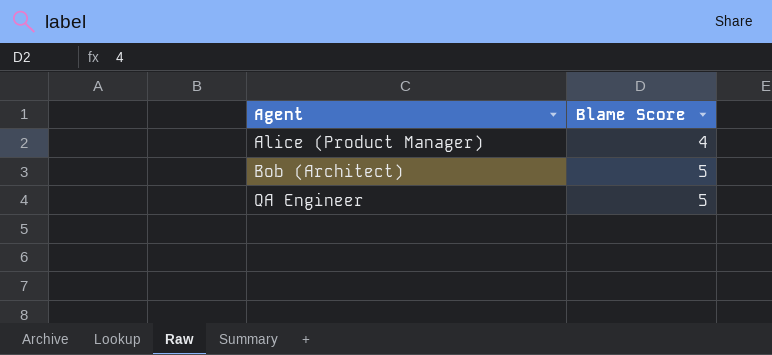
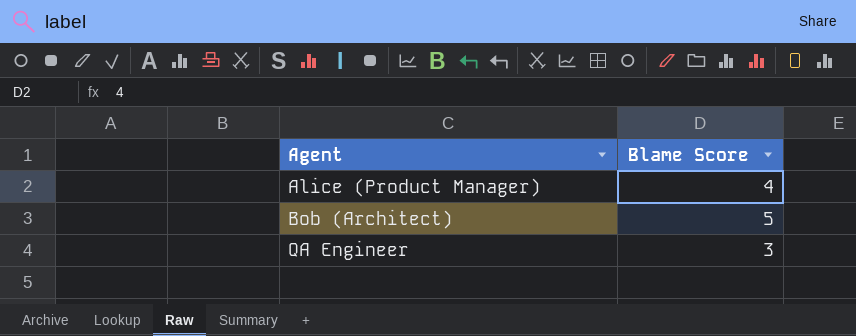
QA Engineer | Blame Score: 5 -> 3

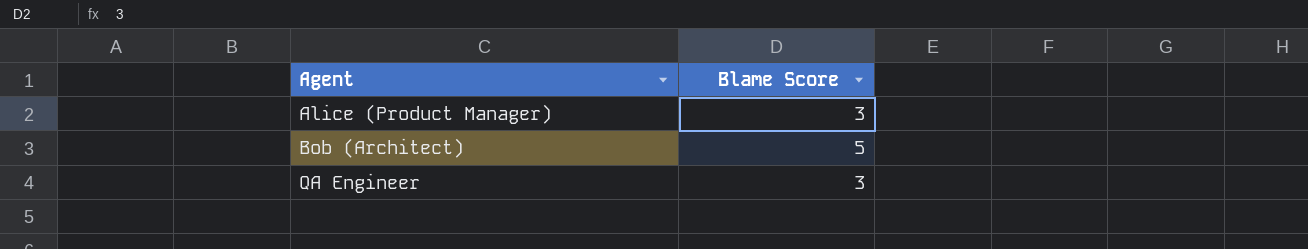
Alice (Product Manager) | Blame Score: 4 -> 3

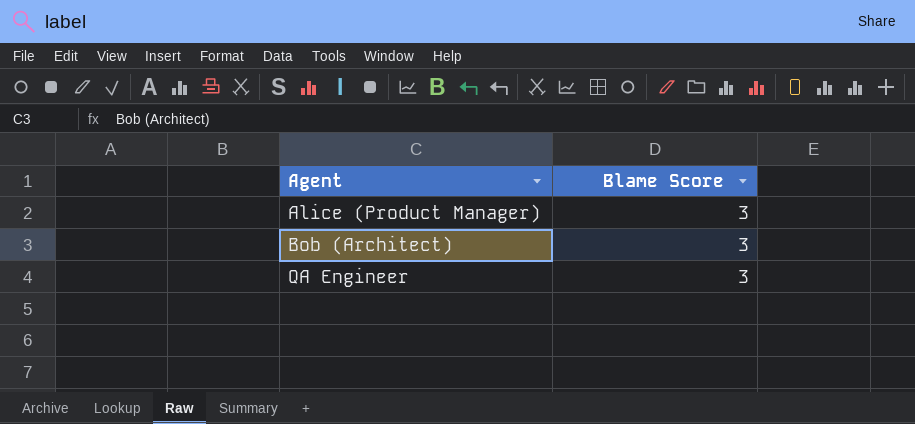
Bob (Architect) | Blame Score: 5 -> 3

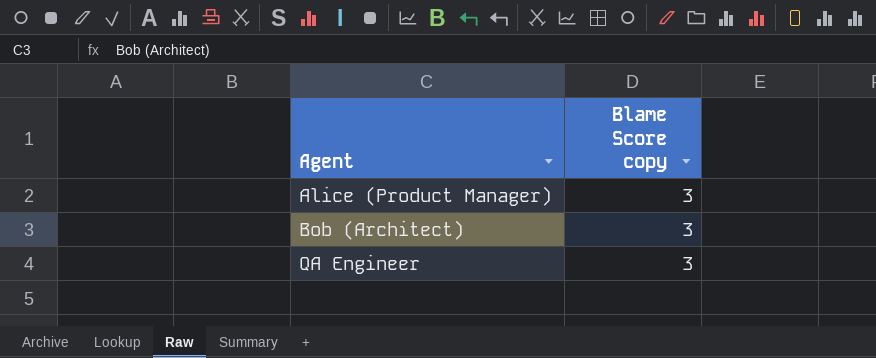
column name: Blame Score -> Blame Score copy

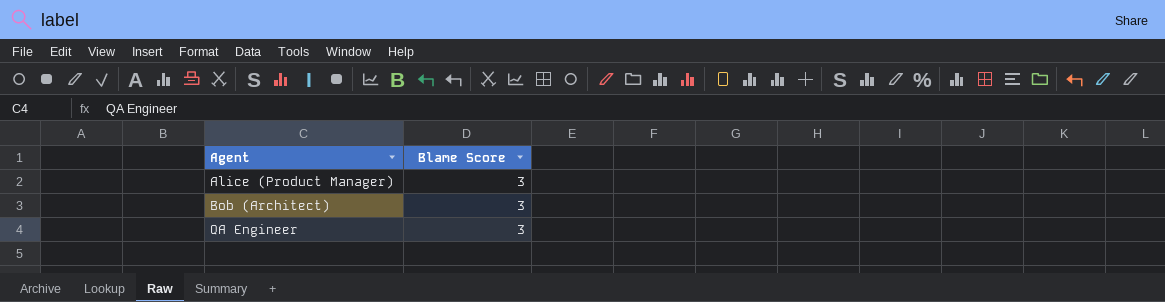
column name: Blame Score copy -> Blame Score

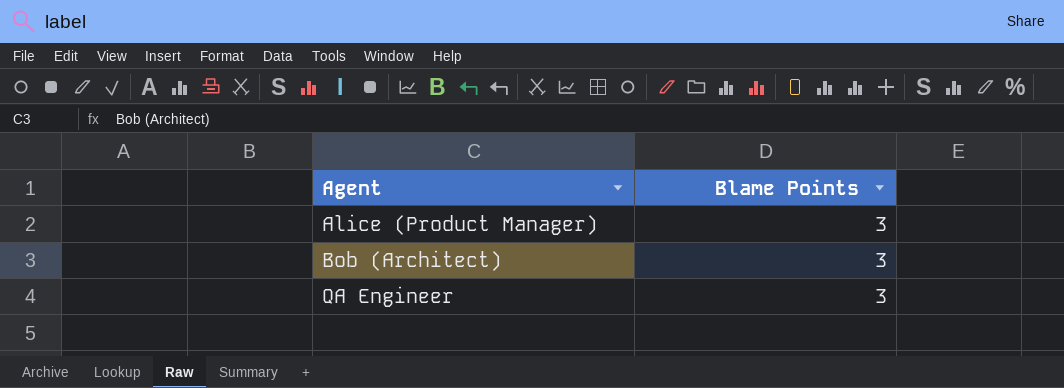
column name: Blame Score -> Blame Points

